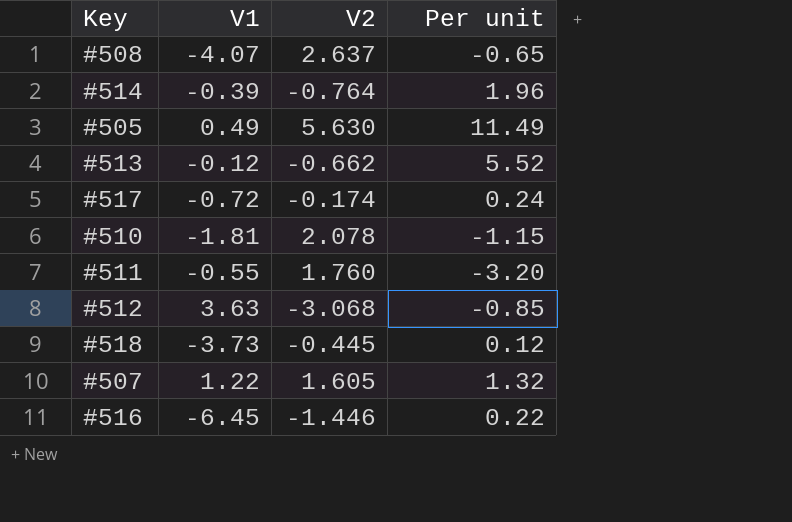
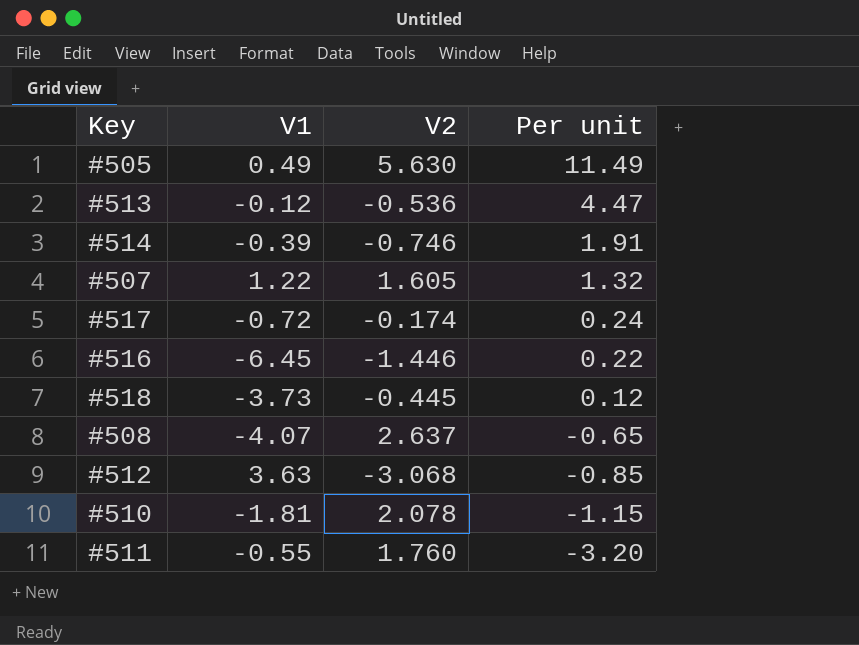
row order: none -> Per unit descending
#513 | V2: -0.662 -> -0.536
#513 | Per unit: 5.52 -> 4.47
#514 | V2: -0.764 -> -0.746
#514 | Per unit: 1.96 -> 1.91

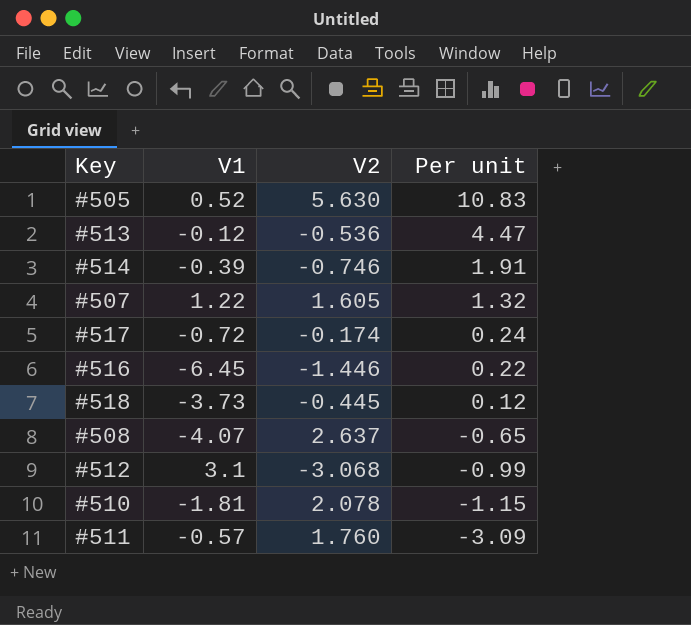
#505 | V1: 0.49 -> 0.52
#505 | Per unit: 11.49 -> 10.83
#512 | V1: 3.63 -> 3.1
#512 | Per unit: -0.85 -> -0.99
#511 | V1: -0.55 -> -0.57
#511 | Per unit: -3.20 -> -3.09

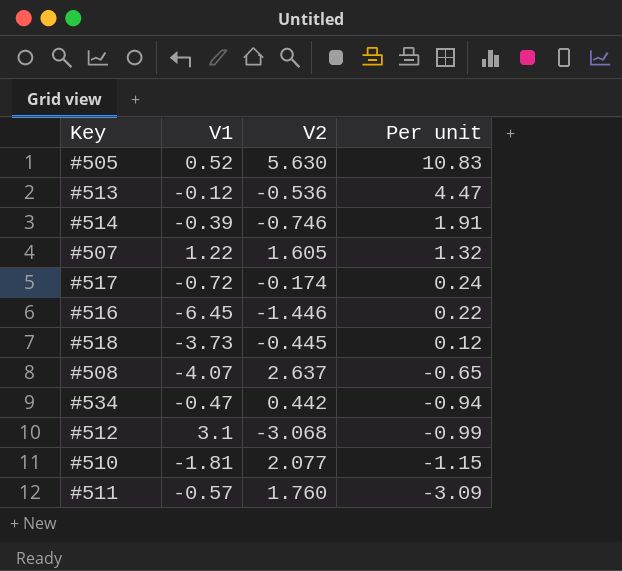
row #534: none -> -0.47 | 0.442 | -0.94
#510 | V2: 2.078 -> 2.077

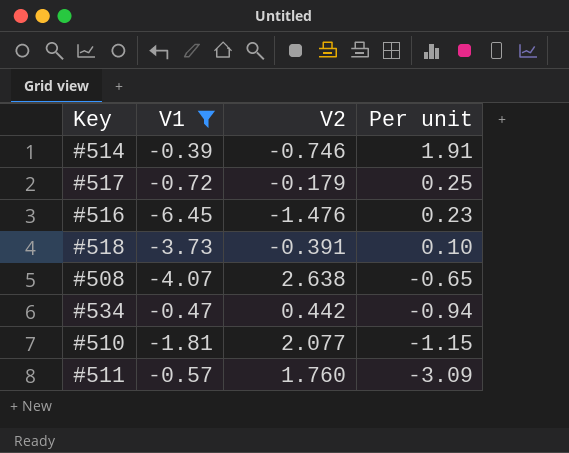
filter: none -> V1 <= -0.39
#517 | V2: -0.174 -> -0.179
#517 | Per unit: 0.24 -> 0.25
#516 | V2: -1.446 -> -1.476
#516 | Per unit: 0.22 -> 0.23
#518 | V2: -0.445 -> -0.391
#518 | Per unit: 0.12 -> 0.10
#508 | V2: 2.637 -> 2.638

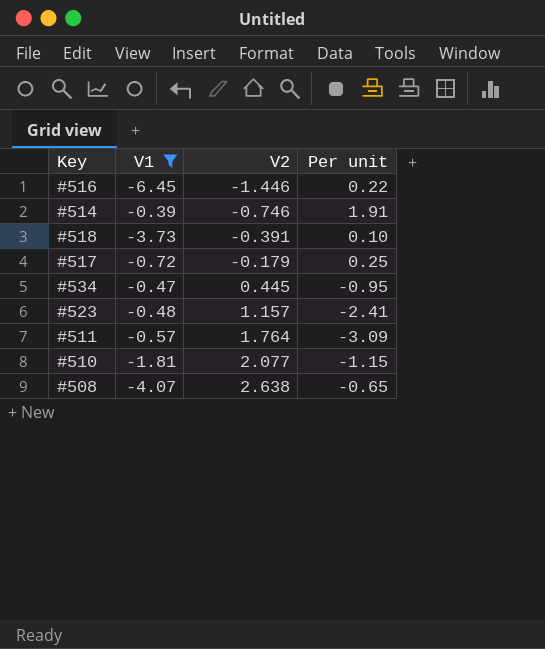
row order: Per unit descending -> V2 ascending
#516 | V2: -1.476 -> -1.446
#516 | Per unit: 0.23 -> 0.22
#534 | V2: 0.442 -> 0.445
#534 | Per unit: -0.94 -> -0.95
row #523: none -> -0.48 | 1.157 | -2.41
#511 | V2: 1.760 -> 1.764

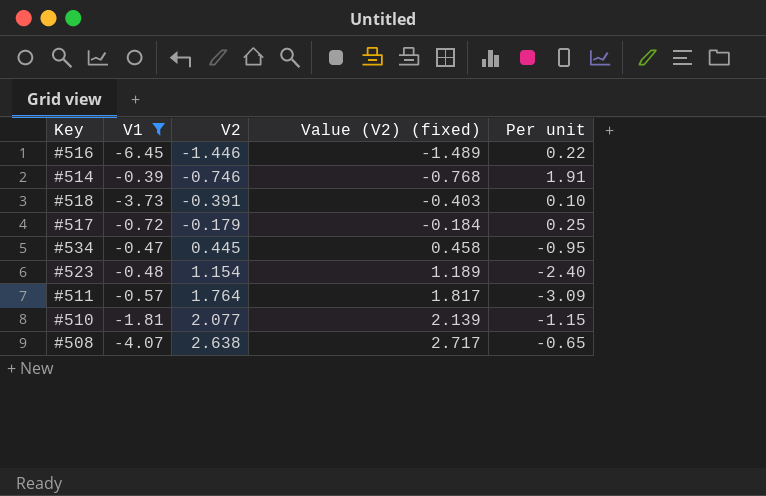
column Value (V2) (fixed) | formula: none -> [V2] * 1.03
#523 | V2: 1.157 -> 1.154
#523 | Per unit: -2.41 -> -2.40

